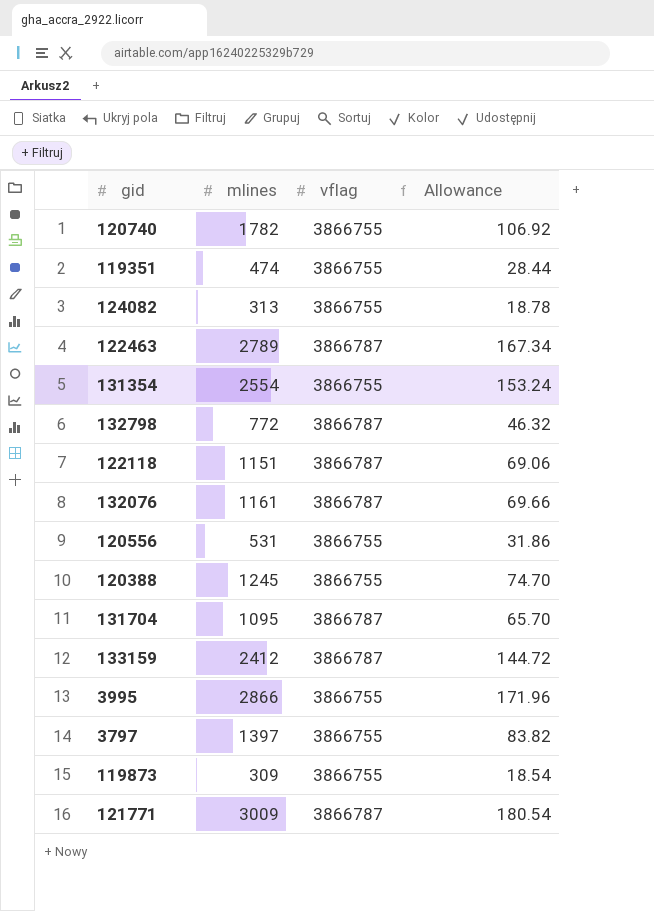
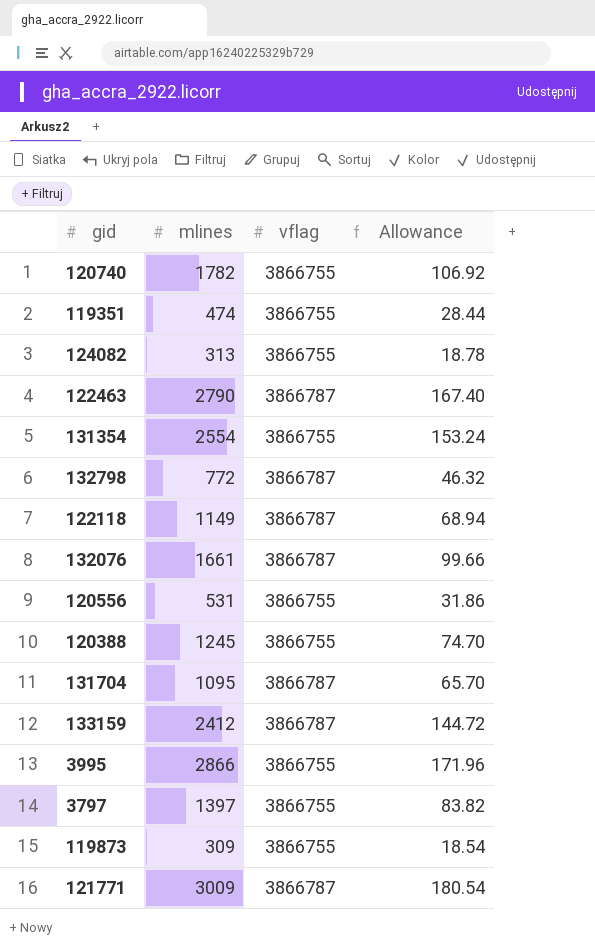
122463 | mlines: 2789 -> 2790
122463 | Allowance: 167.34 -> 167.40
122118 | mlines: 1151 -> 1149
122118 | Allowance: 69.06 -> 68.94
132076 | mlines: 1161 -> 1661
132076 | Allowance: 69.66 -> 99.66

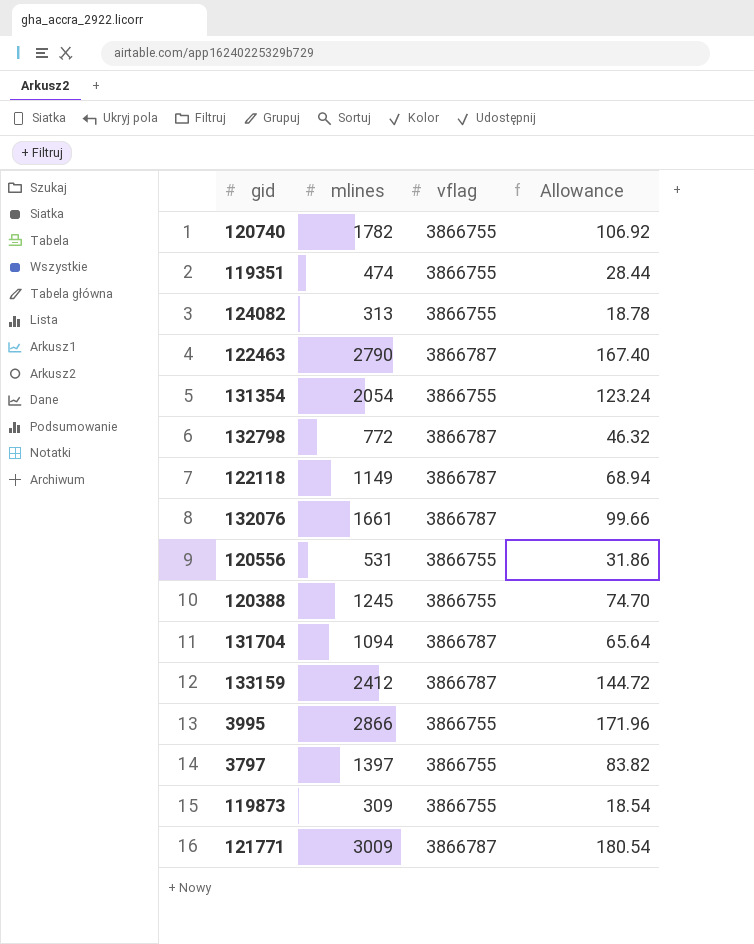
131354 | mlines: 2554 -> 2054
131354 | Allowance: 153.24 -> 123.24
131704 | mlines: 1095 -> 1094
131704 | Allowance: 65.70 -> 65.64

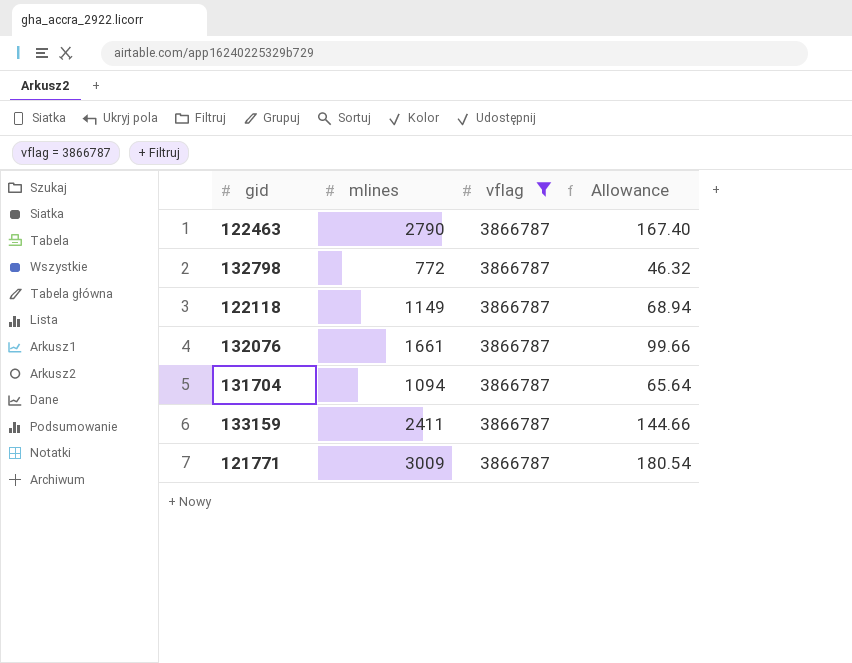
filter: none -> vflag = 3866787
133159 | mlines: 2412 -> 2411
133159 | Allowance: 144.72 -> 144.66

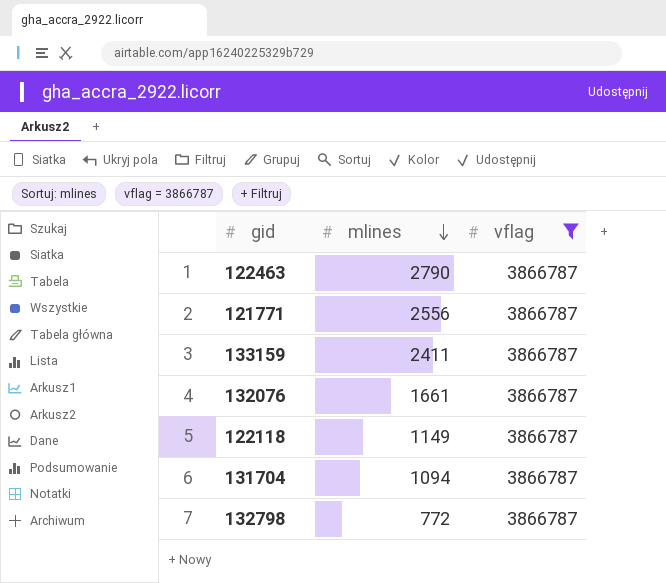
row order: none -> mlines descending
column Allowance | formula: [mlines] * 0.06 -> none
121771 | mlines: 3009 -> 2556

